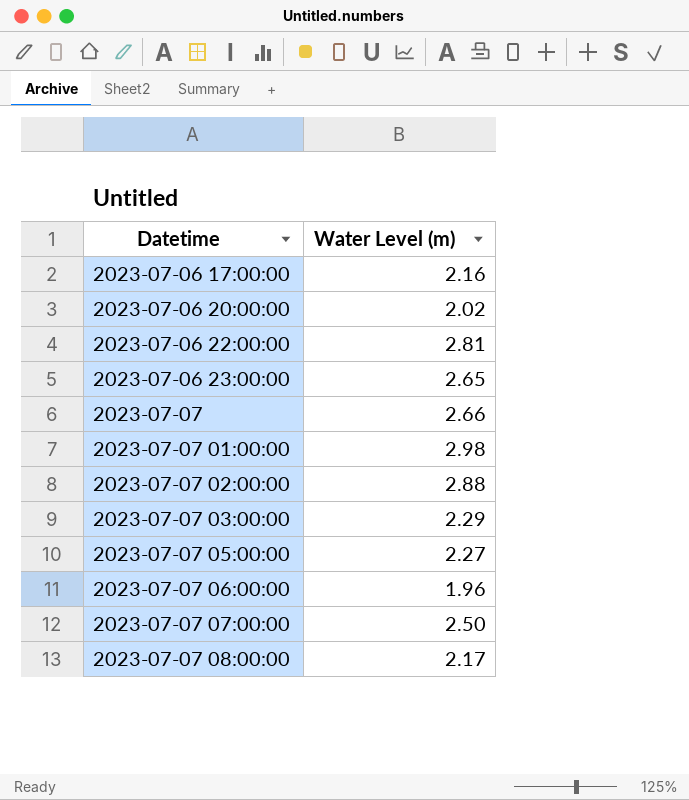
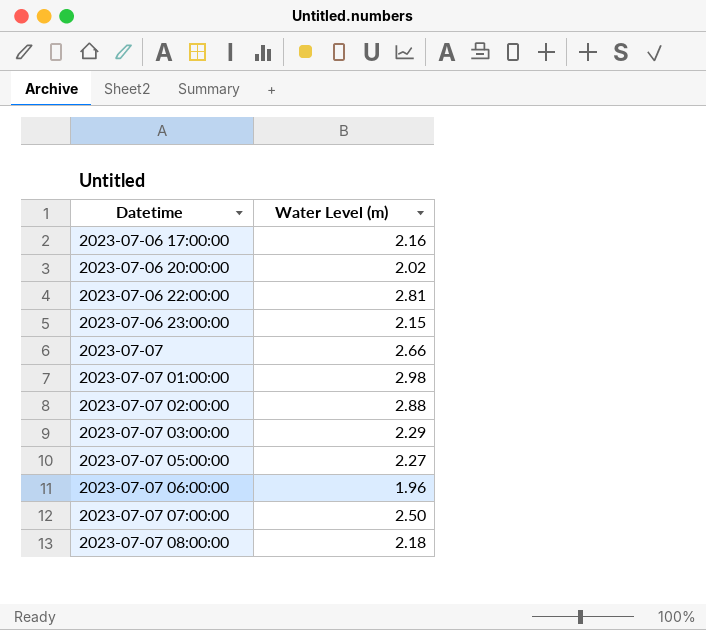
2023-07-06 23:00:00 | Water Level (m): 2.65 -> 2.15
2023-07-07 08:00:00 | Water Level (m): 2.17 -> 2.18

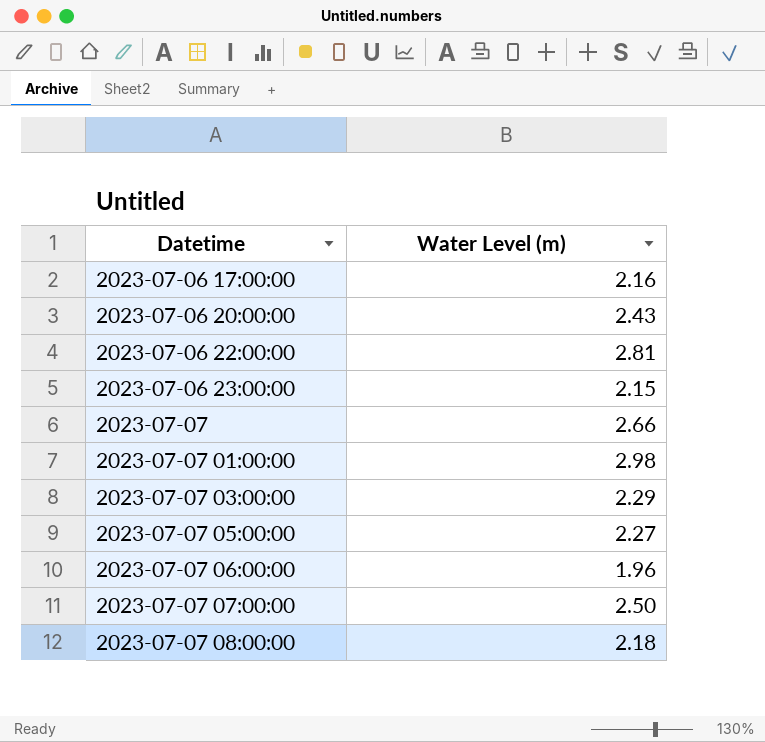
row 2023-07-07 02:00:00: 2.88 -> none
2023-07-06 20:00:00 | Water Level (m): 2.02 -> 2.43

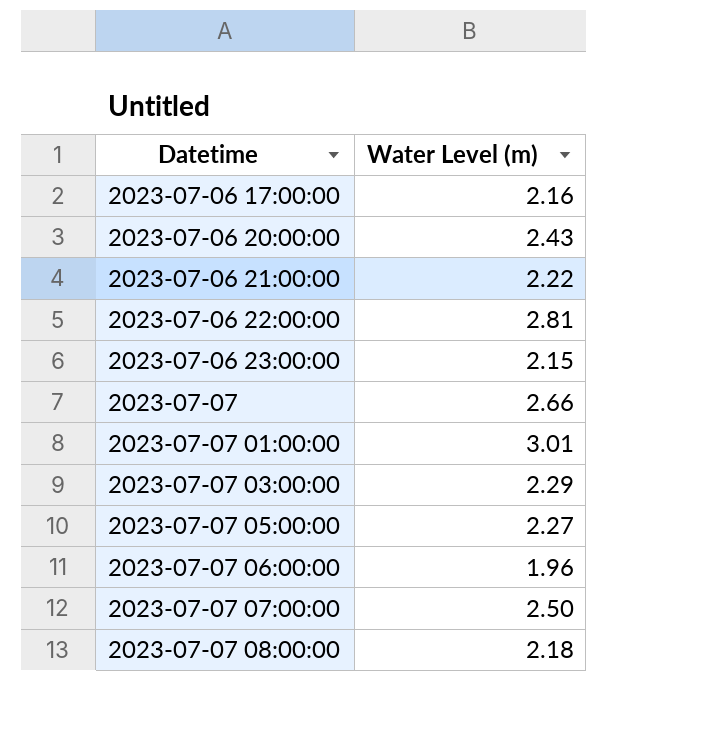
row 2023-07-06 21:00:00: none -> 2.22
2023-07-07 01:00:00 | Water Level (m): 2.98 -> 3.01

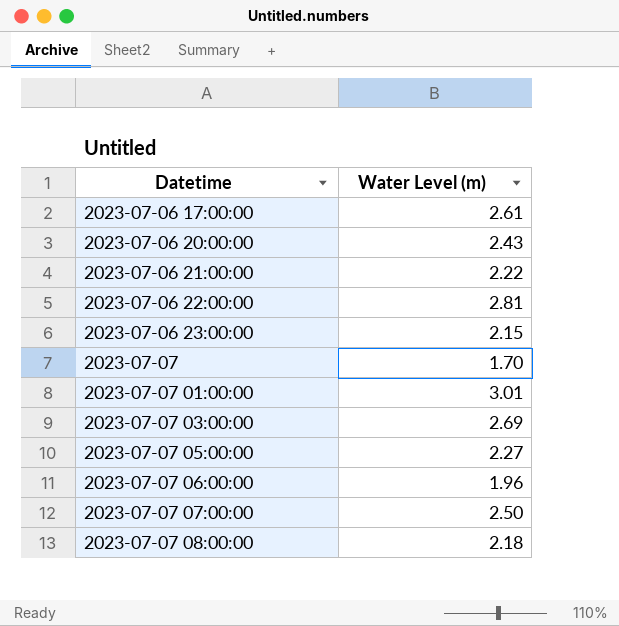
2023-07-06 17:00:00 | Water Level (m): 2.16 -> 2.61
2023-07-07 | Water Level (m): 2.66 -> 1.70
2023-07-07 03:00:00 | Water Level (m): 2.29 -> 2.69

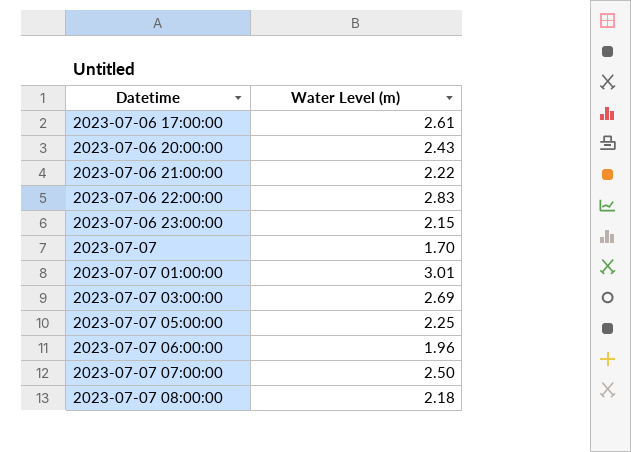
2023-07-06 22:00:00 | Water Level (m): 2.81 -> 2.83
2023-07-07 05:00:00 | Water Level (m): 2.27 -> 2.25

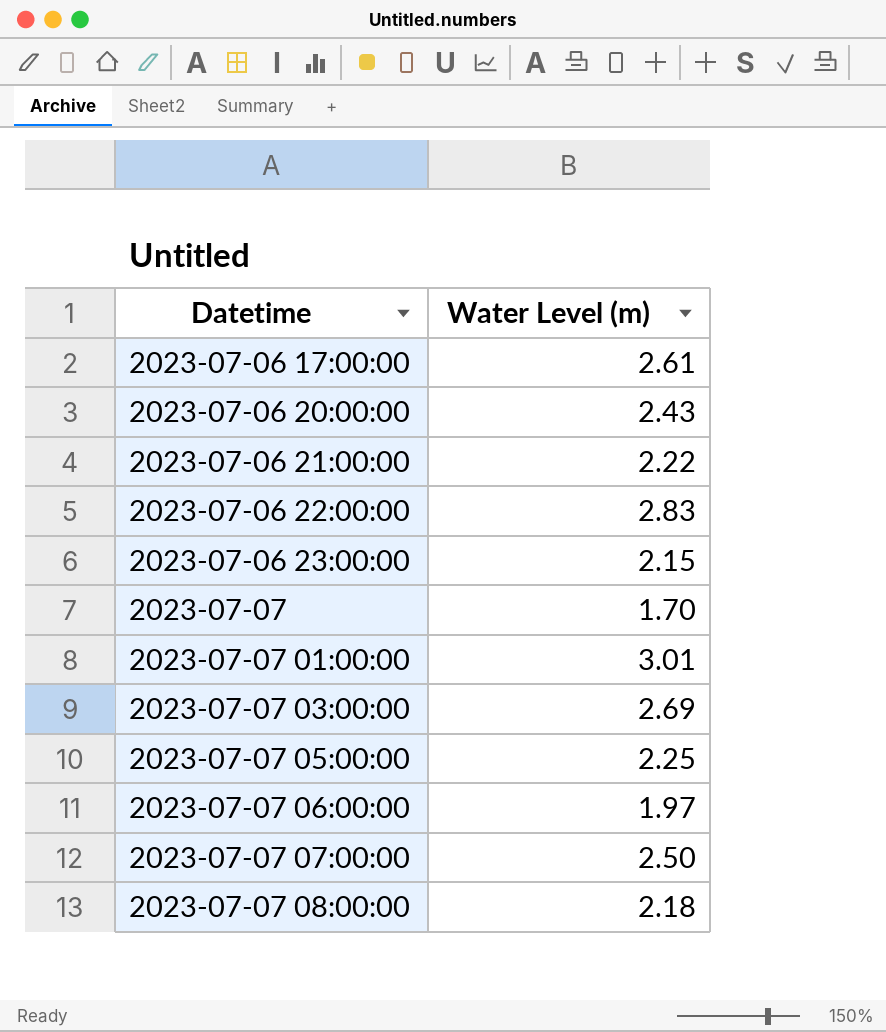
2023-07-07 06:00:00 | Water Level (m): 1.96 -> 1.97

